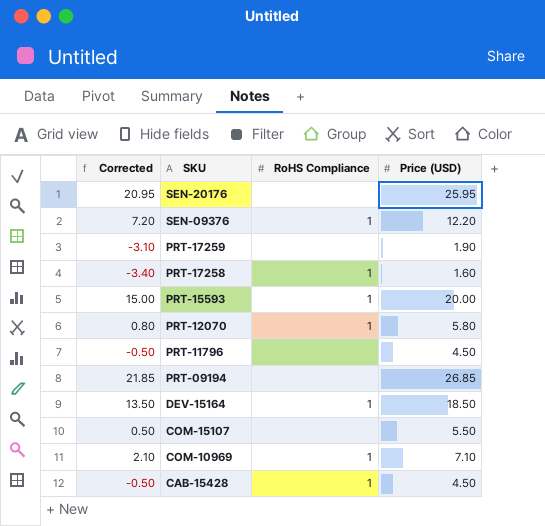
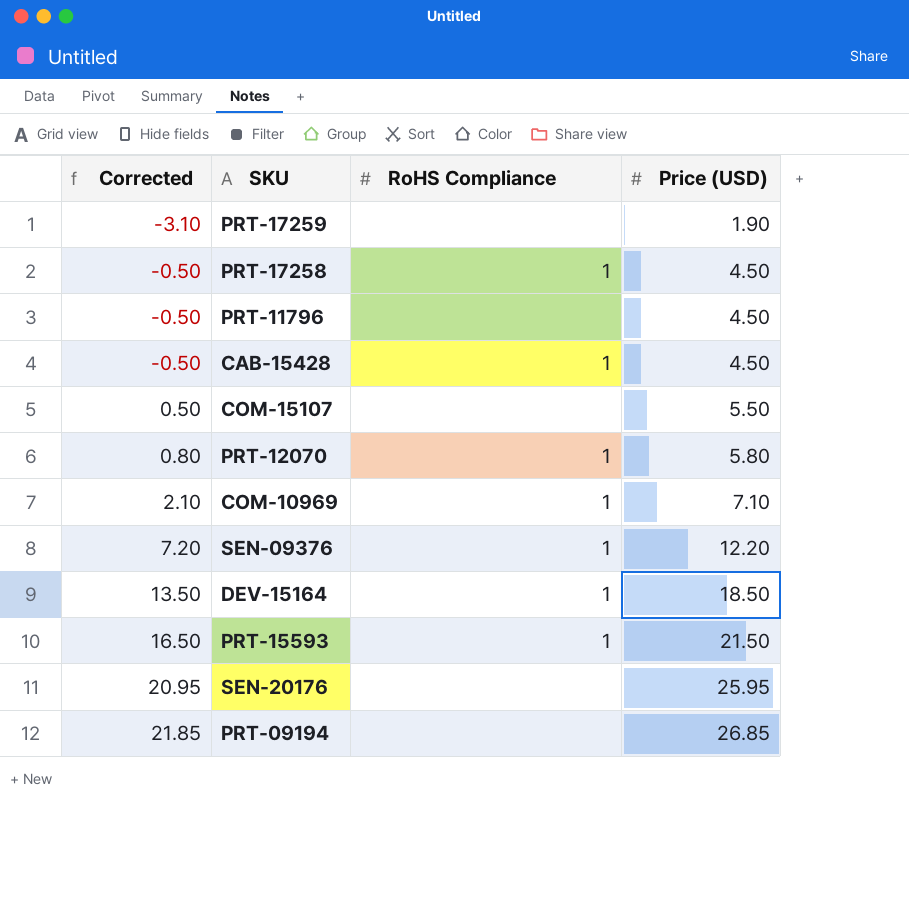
row order: SKU descending -> Corrected ascending
PRT-17258 | Corrected: -3.40 -> -0.50
PRT-17258 | Price (USD): 1.60 -> 4.50
PRT-15593 | Corrected: 15.00 -> 16.50
PRT-15593 | Price (USD): 20.00 -> 21.50

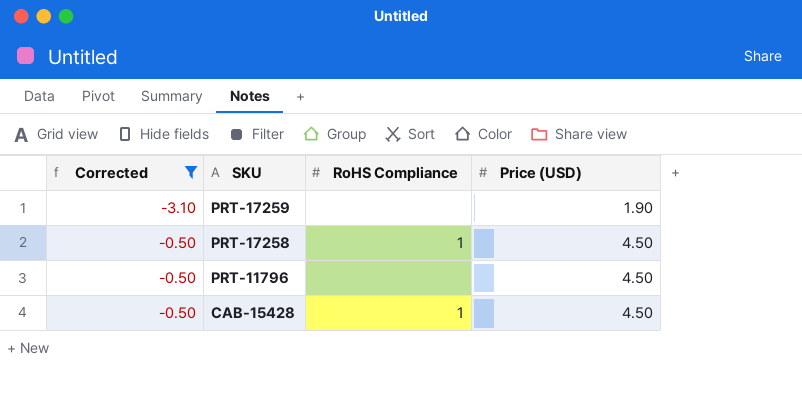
filter: none -> Corrected <= -0.50

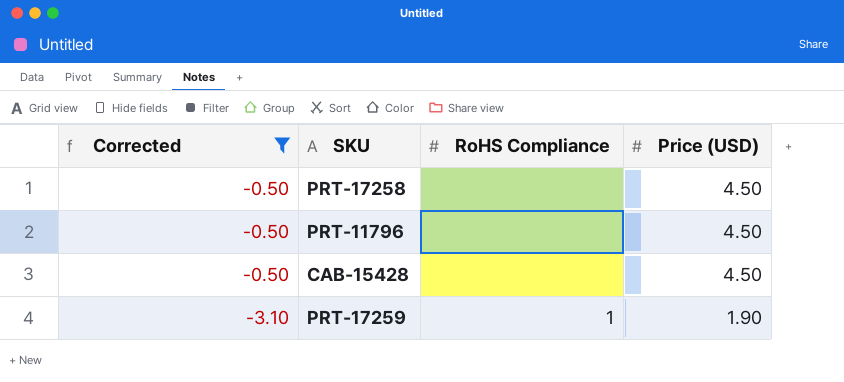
row order: Corrected ascending -> Corrected descending
PRT-17258 | RoHS Compliance: 1 -> none
CAB-15428 | RoHS Compliance: 1 -> none
PRT-17259 | RoHS Compliance: none -> 1

